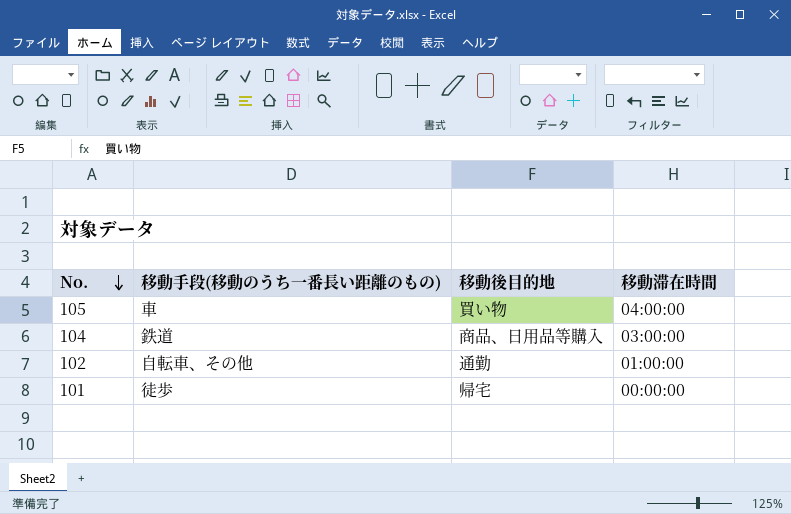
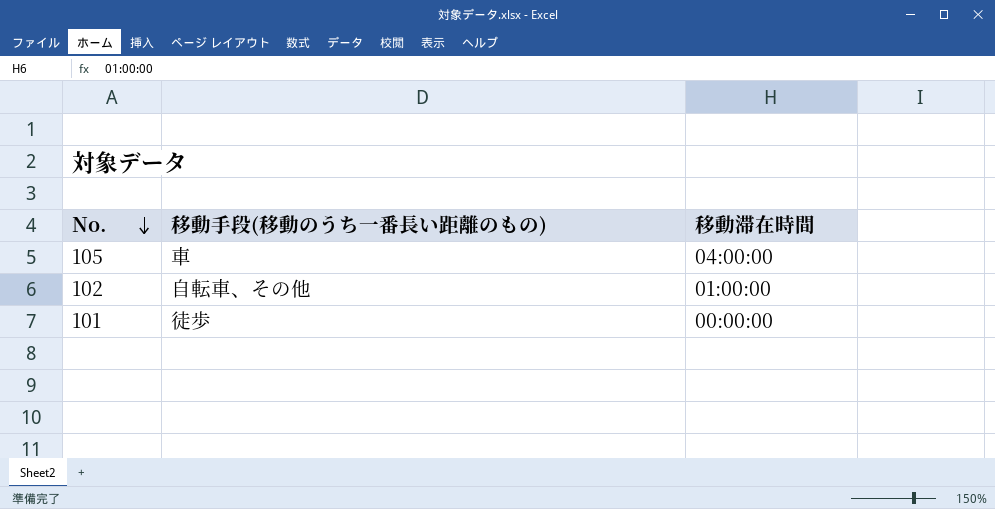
column 移動後目的地 | position: 3 -> none
row 104: 鉄道 | 商品、日用品等購入 | 03:00:00 -> none

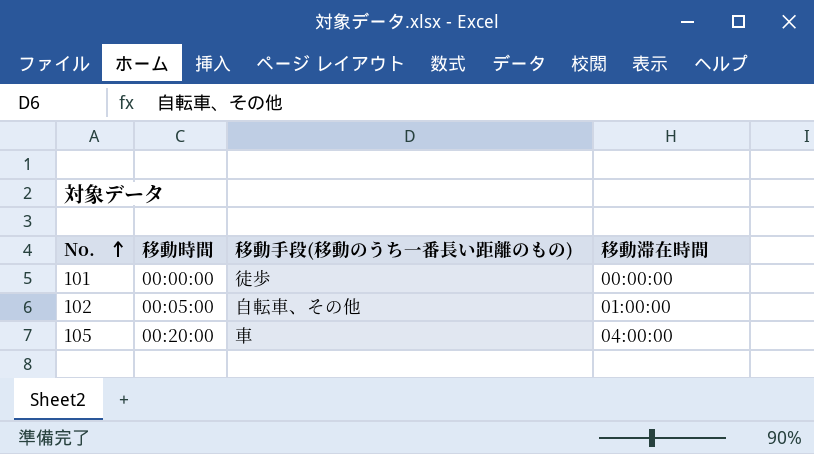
row order: No. descending -> No. ascending
column 移動時間 | position: none -> 2

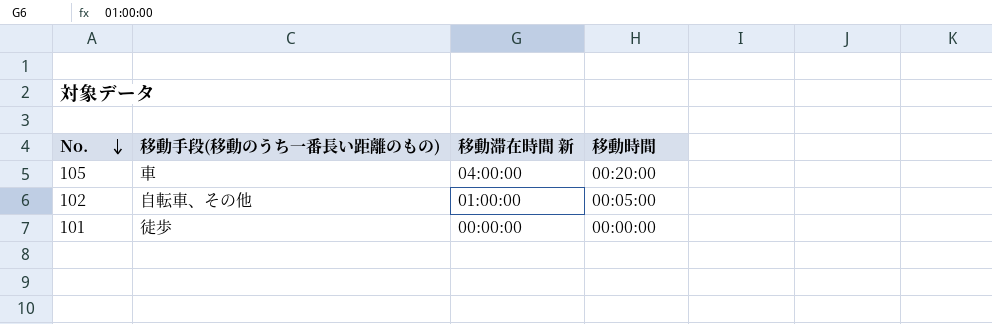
row order: No. ascending -> No. descending
column name: 移動滞在時間 -> 移動滞在時間 新
column 移動時間 | position: 2 -> 4

